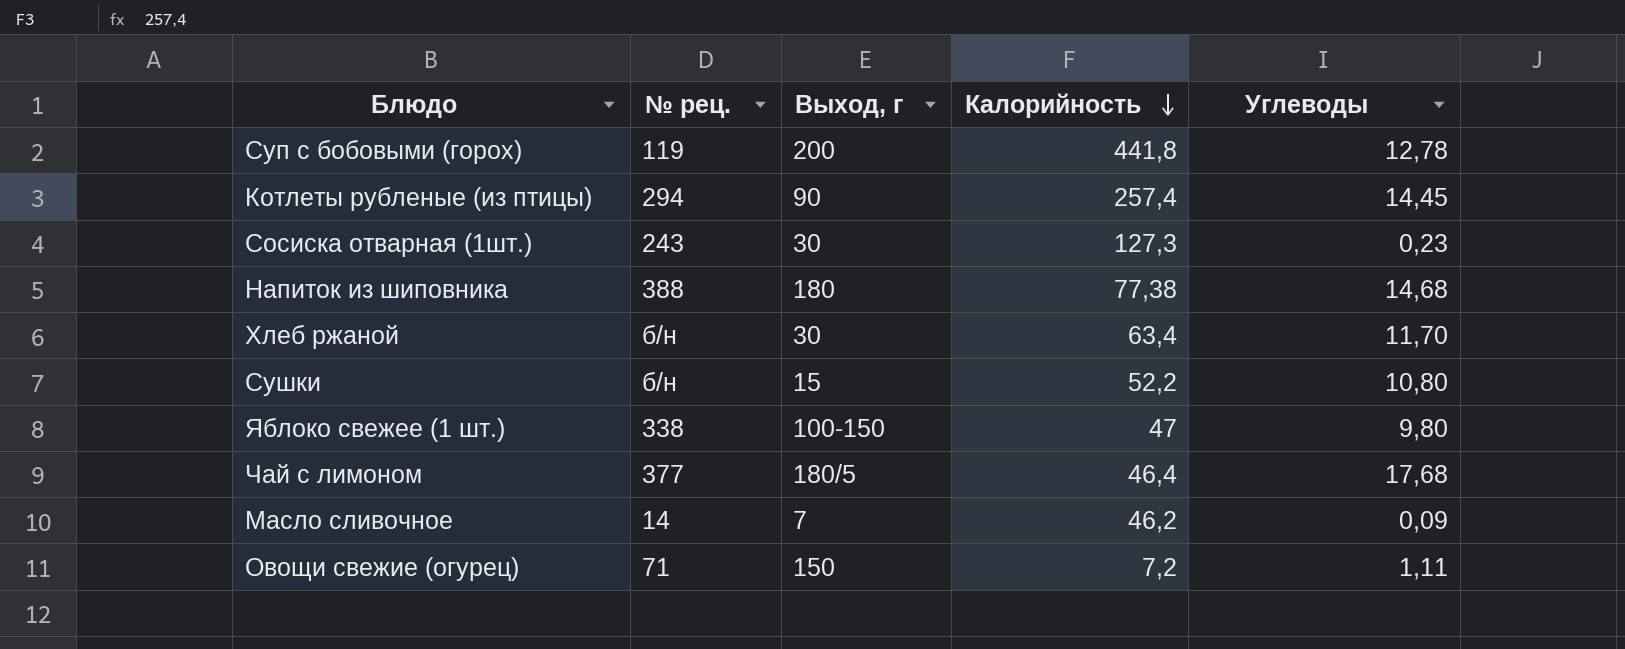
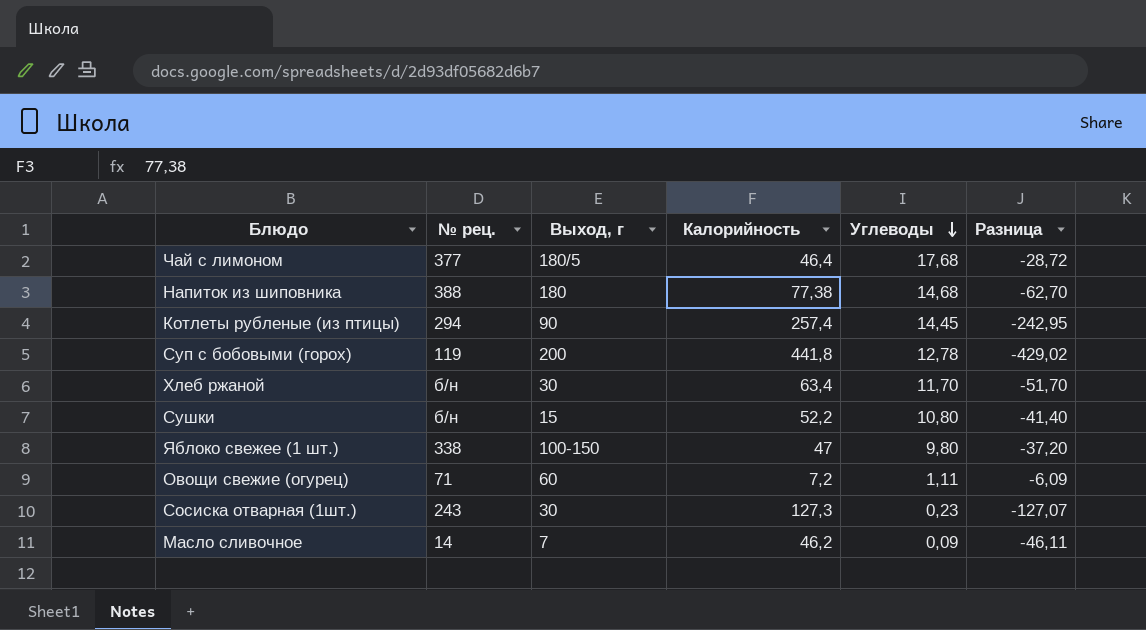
row order: Калорийность descending -> Углеводы descending
column Разница | formula: none -> [Углеводы] - [Калорийность]
Овощи свежие (огурец) | Выход, г: 150 -> 60

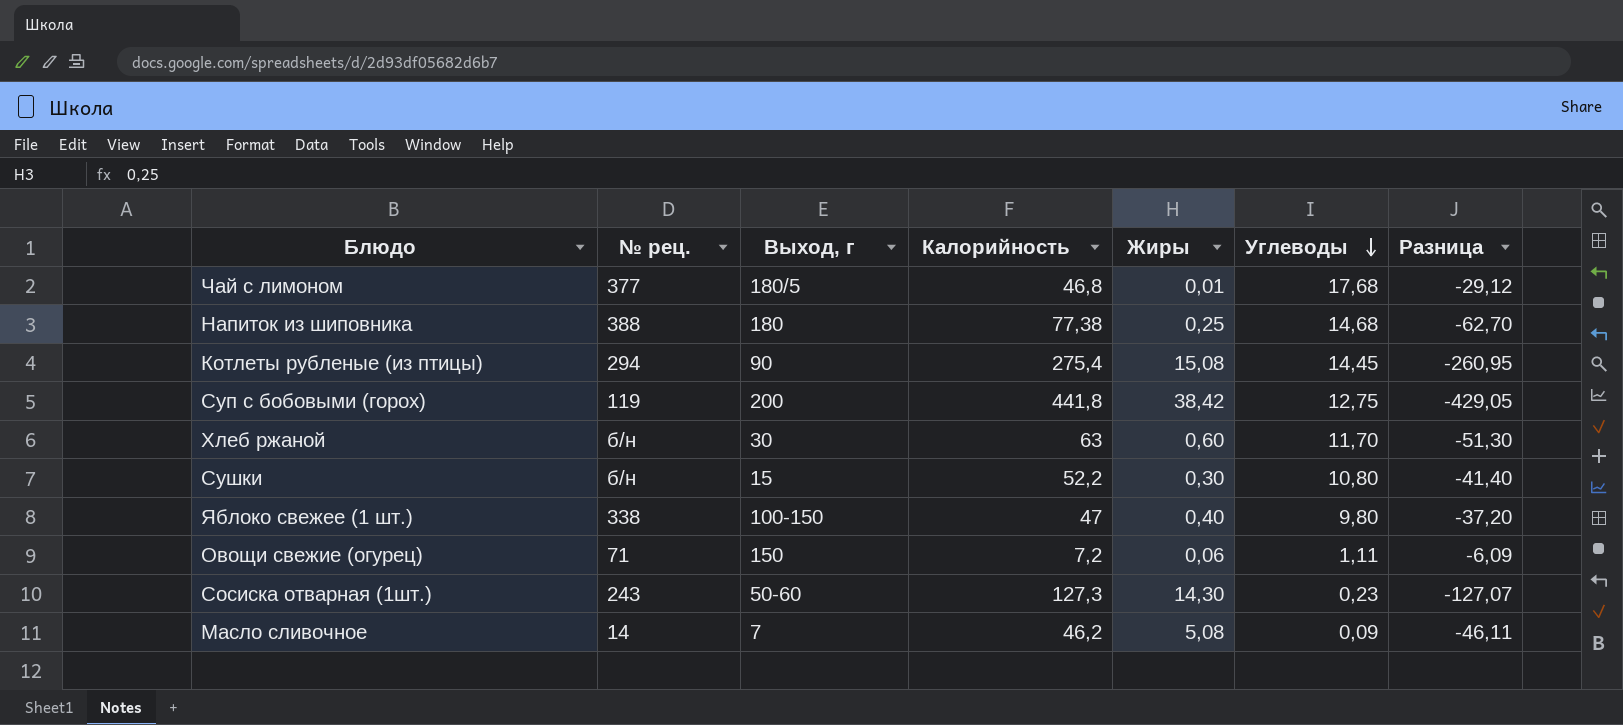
column Жиры | position: none -> 5
Чай с лимоном | Калорийность: 46,4 -> 46,8
Чай с лимоном | Разница: -28,72 -> -29,12
Котлеты рубленые (из птицы) | Калорийность: 257,4 -> 275,4
Котлеты рубленые (из птицы) | Разница: -242,95 -> -260,95
Суп с бобовыми (горох) | Углеводы: 12,78 -> 12,75
Суп с бобовыми (горох) | Разница: -429,02 -> -429,05
Хлеб ржаной | Калорийность: 63,4 -> 63
Хлеб ржаной | Разница: -51,70 -> -51,30
Овощи свежие (огурец) | Выход, г: 60 -> 150
Сосиска отварная (1шт.) | Выход, г: 30 -> 50-60

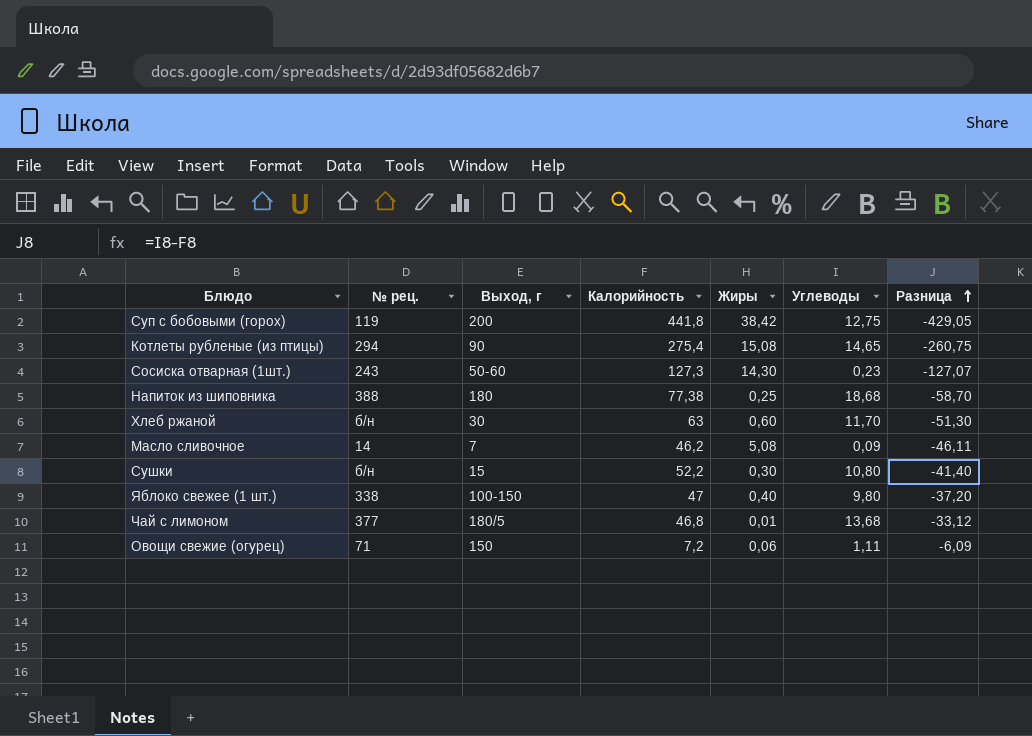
row order: Углеводы descending -> Разница ascending
Котлеты рубленые (из птицы) | Углеводы: 14,45 -> 14,65
Котлеты рубленые (из птицы) | Разница: -260,95 -> -260,75
Напиток из шиповника | Углеводы: 14,68 -> 18,68
Напиток из шиповника | Разница: -62,70 -> -58,70
Чай с лимоном | Углеводы: 17,68 -> 13,68
Чай с лимоном | Разница: -29,12 -> -33,12

